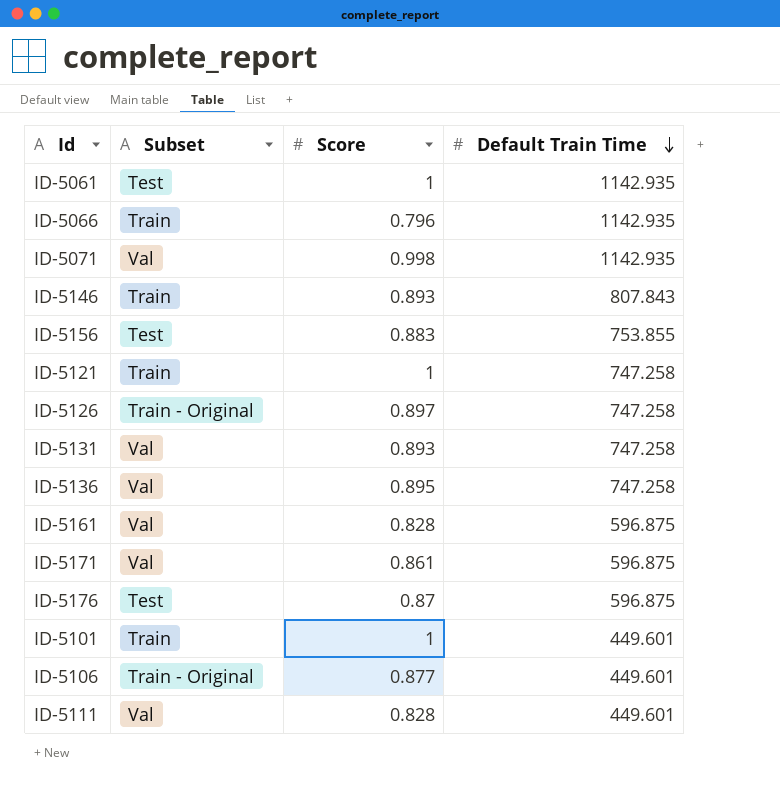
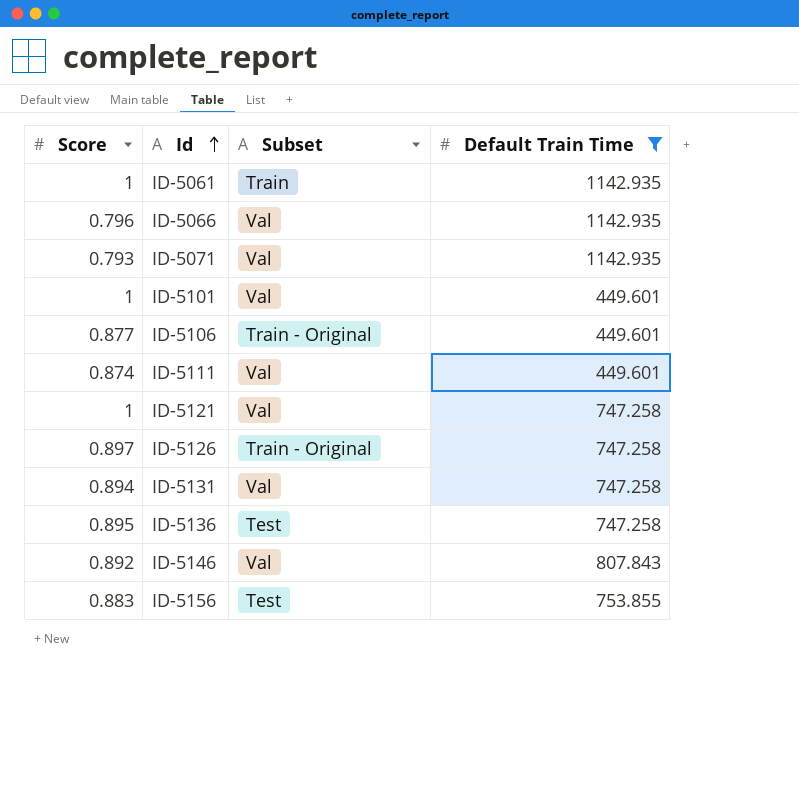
filter: none -> Default Train Time != 596.875
row order: Default Train Time descending -> Id ascending
column Score | position: 3 -> 1
ID-5061 | Subset: Test -> Train
ID-5066 | Subset: Train -> Val
ID-5071 | Score: 0.998 -> 0.793
ID-5101 | Subset: Train -> Val
ID-5111 | Score: 0.828 -> 0.874
ID-5121 | Subset: Train -> Val
ID-5131 | Score: 0.893 -> 0.894
ID-5136 | Subset: Val -> Test
ID-5146 | Score: 0.893 -> 0.892
ID-5146 | Subset: Train -> Val

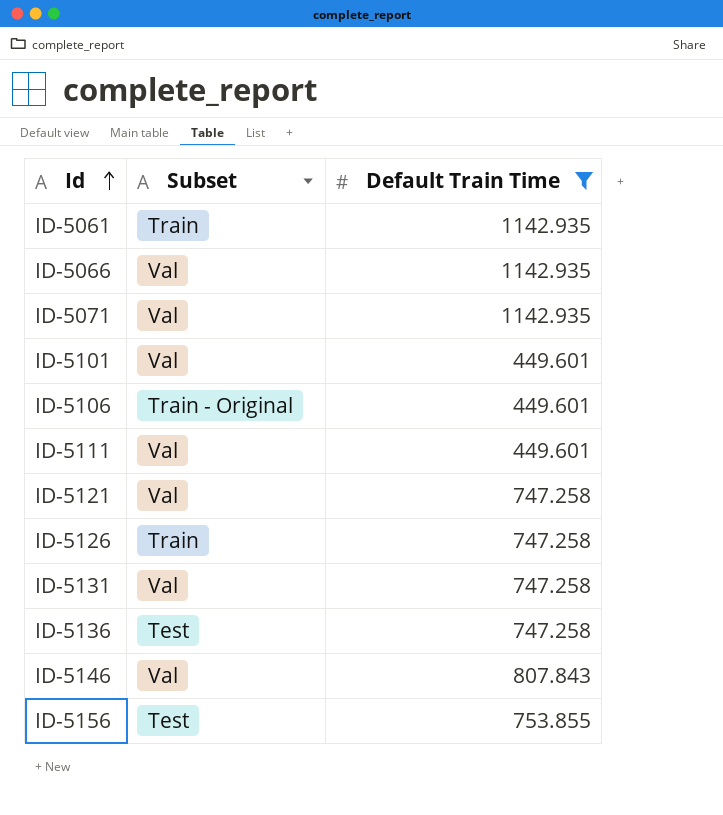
column Score | position: 1 -> none
ID-5126 | Subset: Train - Original -> Train

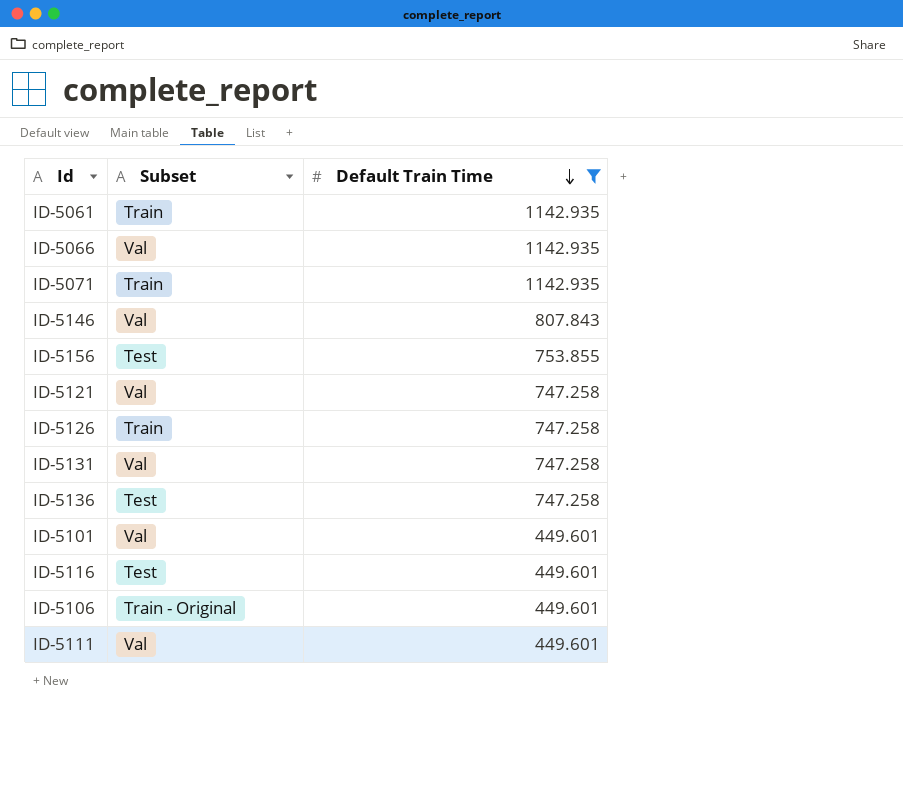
row order: Id ascending -> Default Train Time descending
ID-5071 | Subset: Val -> Train
row ID-5116: none -> Test | 449.601

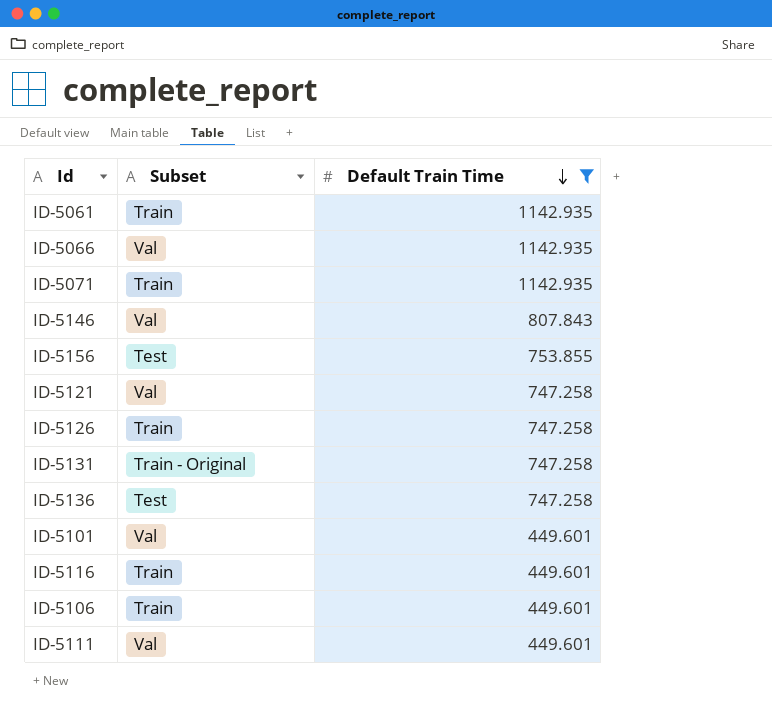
ID-5131 | Subset: Val -> Train - Original
ID-5116 | Subset: Test -> Train
ID-5106 | Subset: Train - Original -> Train

